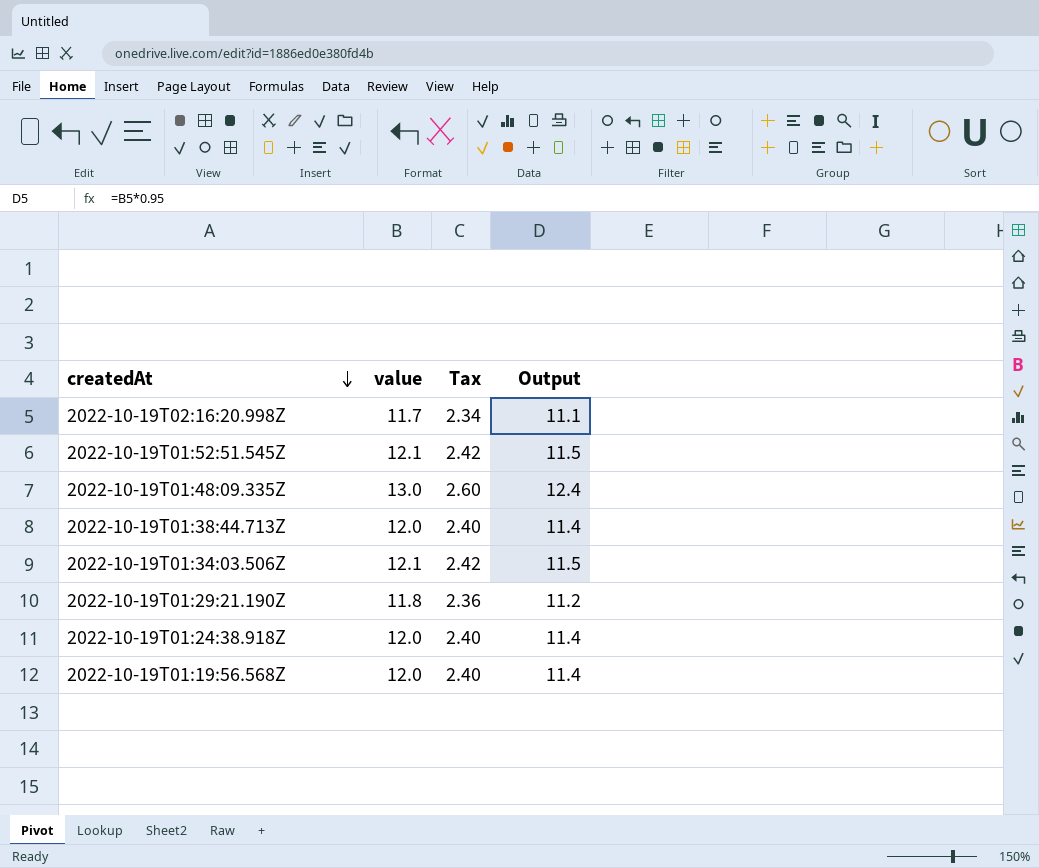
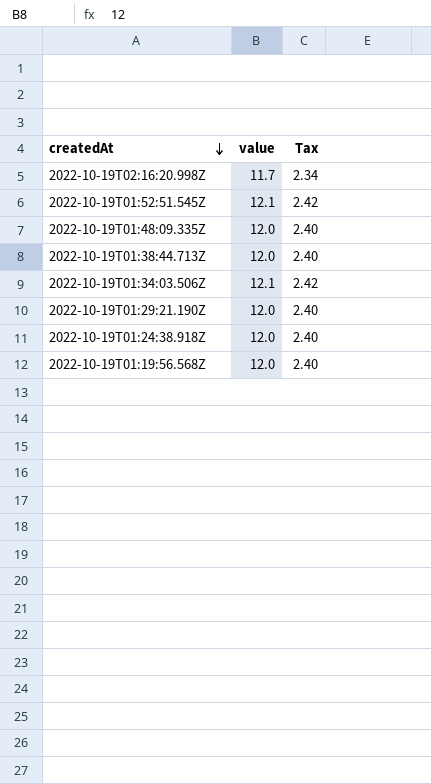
column Output | formula: [value] * 0.95 -> none
2022-10-19T01:48:09.335Z | value: 13.0 -> 12.0
2022-10-19T01:48:09.335Z | Tax: 2.60 -> 2.40
2022-10-19T01:29:21.190Z | value: 11.8 -> 12.0
2022-10-19T01:29:21.190Z | Tax: 2.36 -> 2.40

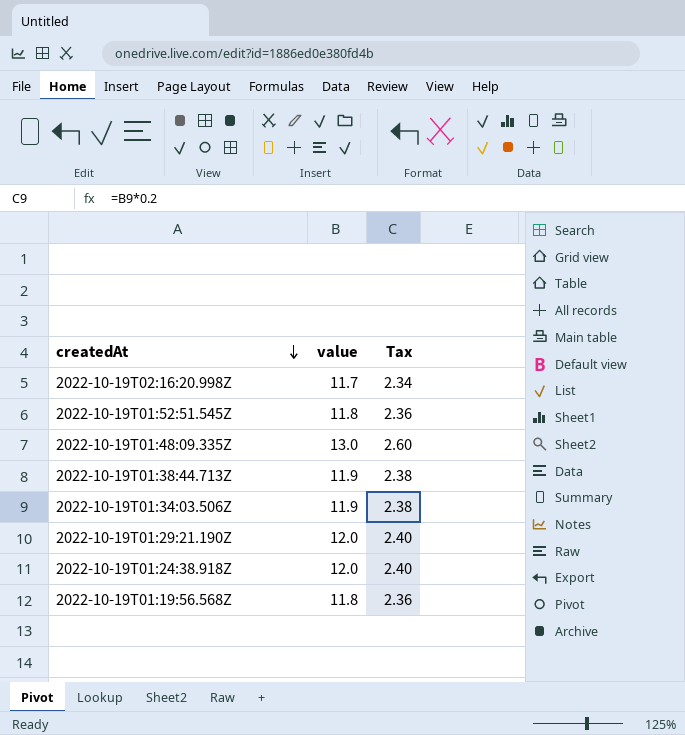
2022-10-19T01:52:51.545Z | value: 12.1 -> 11.8
2022-10-19T01:52:51.545Z | Tax: 2.42 -> 2.36
2022-10-19T01:48:09.335Z | value: 12.0 -> 13.0
2022-10-19T01:48:09.335Z | Tax: 2.40 -> 2.60
2022-10-19T01:38:44.713Z | value: 12.0 -> 11.9
2022-10-19T01:38:44.713Z | Tax: 2.40 -> 2.38
2022-10-19T01:34:03.506Z | value: 12.1 -> 11.9
2022-10-19T01:34:03.506Z | Tax: 2.42 -> 2.38
2022-10-19T01:19:56.568Z | value: 12.0 -> 11.8
2022-10-19T01:19:56.568Z | Tax: 2.40 -> 2.36

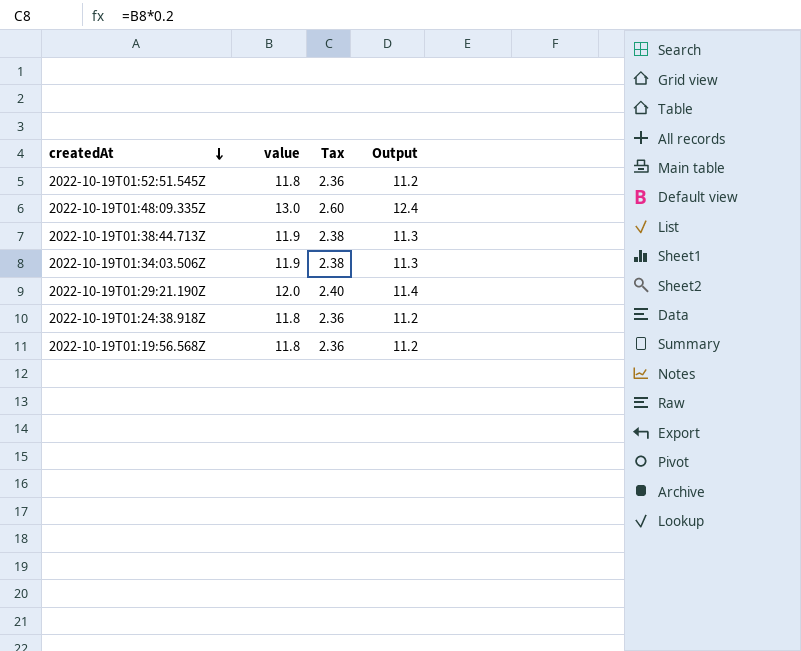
column Output | formula: none -> [value] * 0.95
row 2022-10-19T02:16:20.998Z: 11.7 | 2.34 -> none
2022-10-19T01:24:38.918Z | value: 12.0 -> 11.8
2022-10-19T01:24:38.918Z | Tax: 2.40 -> 2.36

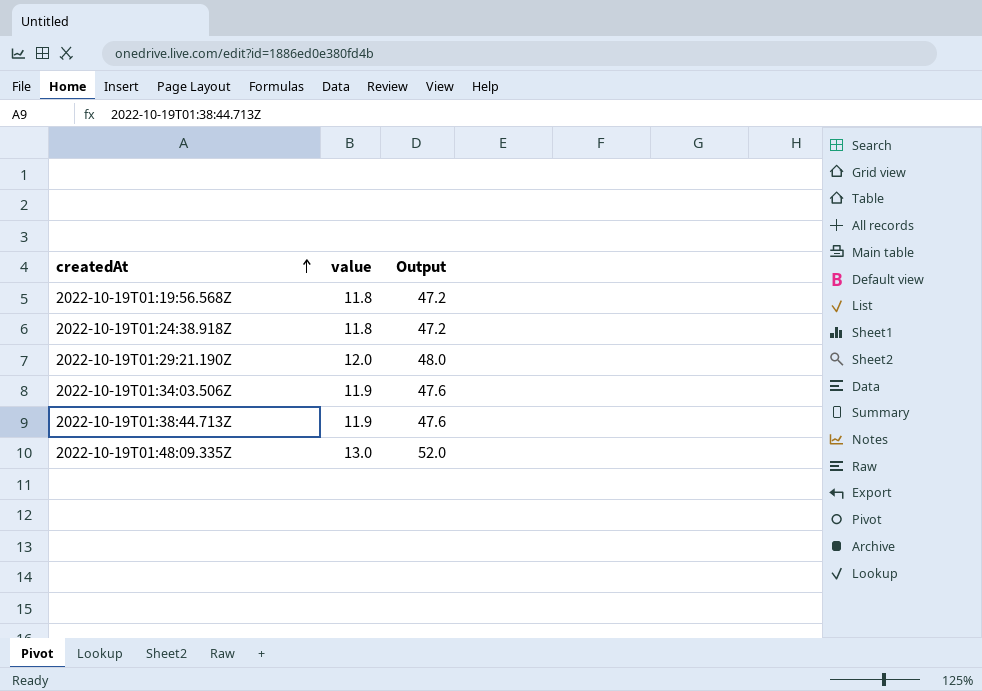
row order: createdAt descending -> createdAt ascending
column Tax | formula: [value] * 0.2 -> none
column Output | formula: [value] * 0.95 -> [value] * 4
row 2022-10-19T01:52:51.545Z: 11.8 | 2.36 | 11.2 -> none

